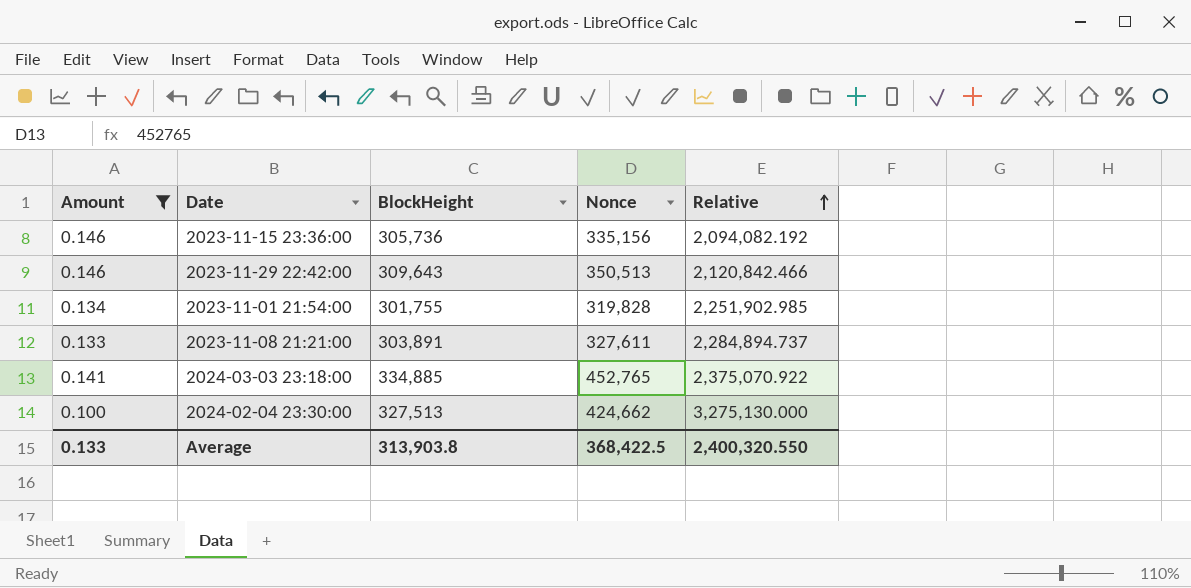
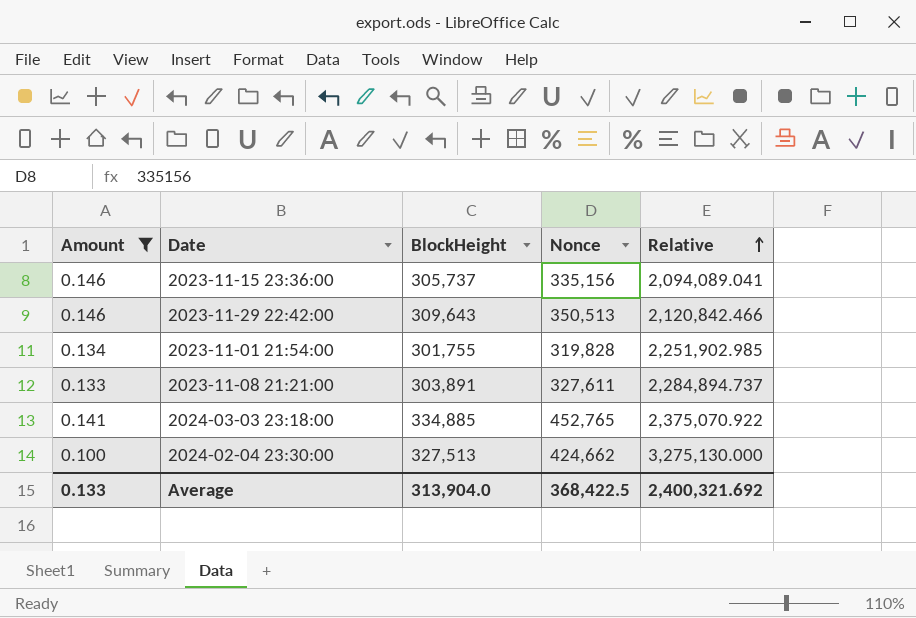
2023-11-15 23:36:00 | BlockHeight: 305,736 -> 305,737
2023-11-15 23:36:00 | Relative: 2,094,082.192 -> 2,094,089.041
Average | BlockHeight: 313,903.8 -> 313,904.0
Average | Relative: 2,400,320.550 -> 2,400,321.692

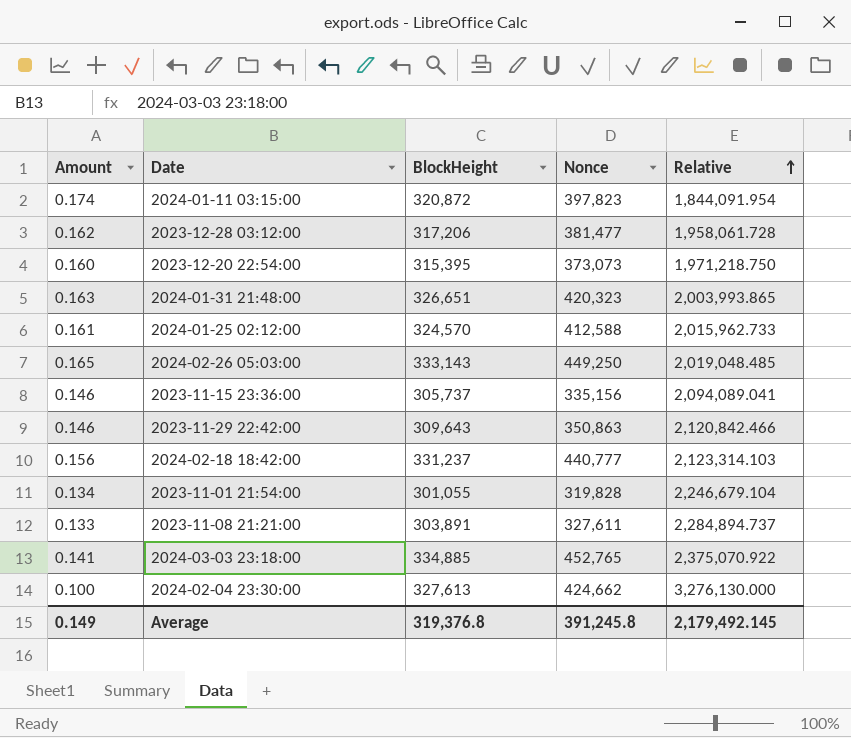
filter: Amount <= 0.146 -> none
2023-11-29 22:42:00 | Nonce: 350,513 -> 350,863
2023-11-01 21:54:00 | BlockHeight: 301,755 -> 301,055
2023-11-01 21:54:00 | Relative: 2,251,902.985 -> 2,246,679.104
2024-02-04 23:30:00 | BlockHeight: 327,513 -> 327,613
2024-02-04 23:30:00 | Relative: 3,275,130.000 -> 3,276,130.000
Average | Amount: 0.133 -> 0.149
Average | BlockHeight: 313,904.0 -> 319,376.8
Average | Nonce: 368,422.5 -> 391,245.8
Average | Relative: 2,400,321.692 -> 2,179,492.145

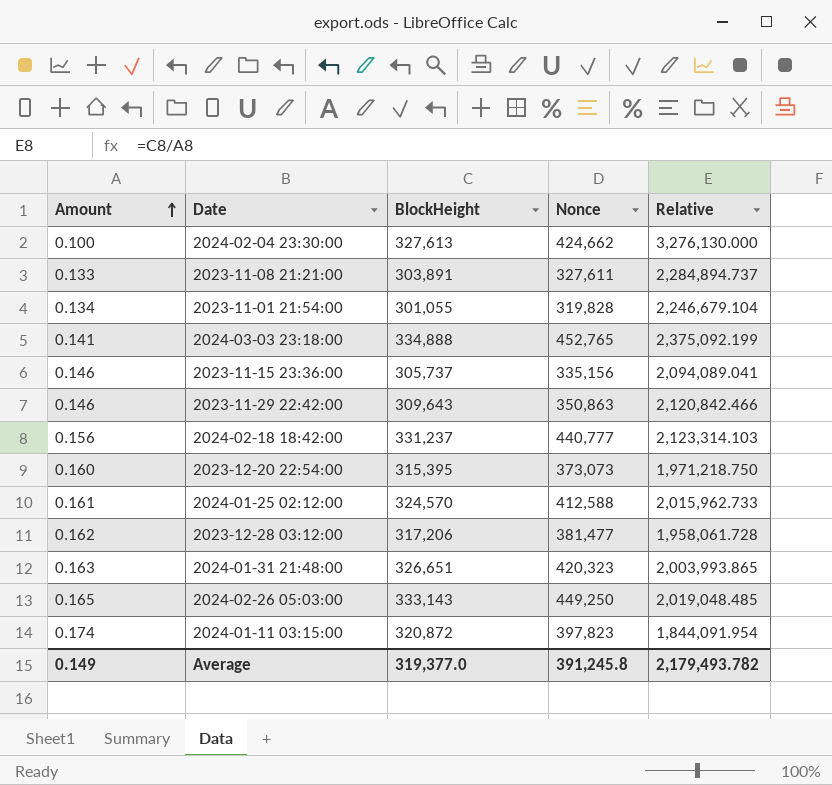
row order: Relative ascending -> Amount ascending
2024-03-03 23:18:00 | BlockHeight: 334,885 -> 334,888
2024-03-03 23:18:00 | Relative: 2,375,070.922 -> 2,375,092.199
Average | BlockHeight: 319,376.8 -> 319,377.0
Average | Relative: 2,179,492.145 -> 2,179,493.782

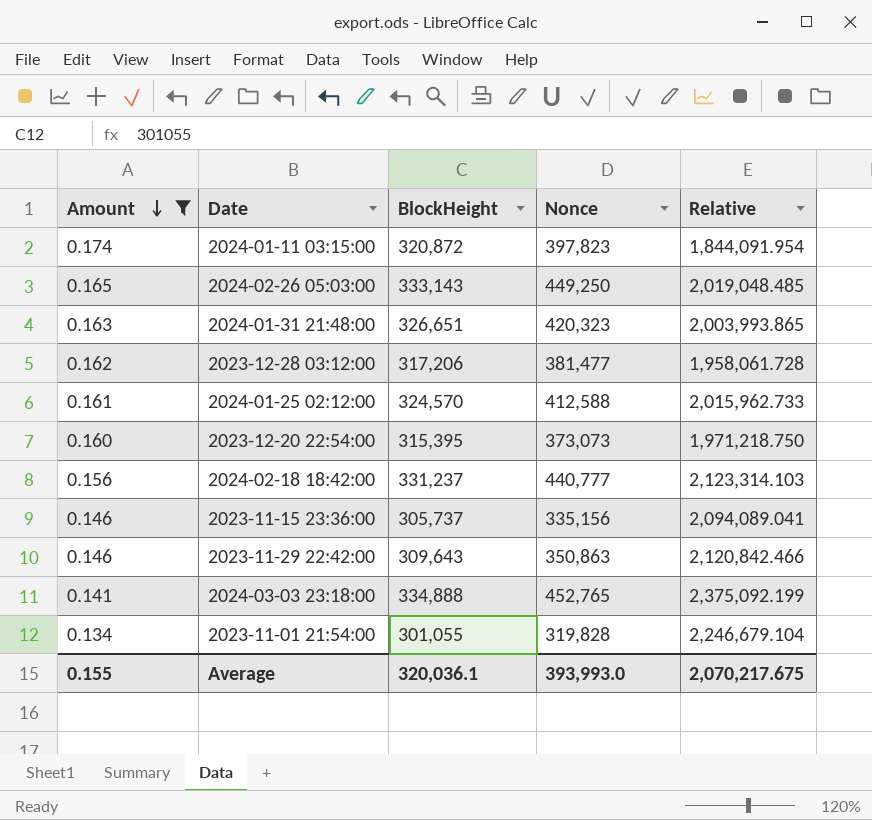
filter: none -> Amount >= 0.134
row order: Amount ascending -> Amount descending
Average | Amount: 0.149 -> 0.155
Average | BlockHeight: 319,377.0 -> 320,036.1
Average | Nonce: 391,245.8 -> 393,993.0
Average | Relative: 2,179,493.782 -> 2,070,217.675

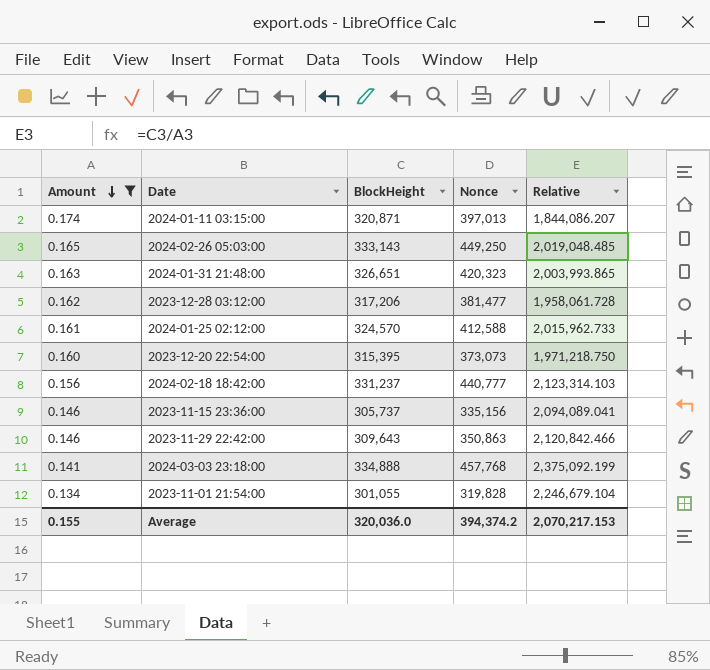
2024-01-11 03:15:00 | BlockHeight: 320,872 -> 320,871
2024-01-11 03:15:00 | Nonce: 397,823 -> 397,013
2024-01-11 03:15:00 | Relative: 1,844,091.954 -> 1,844,086.207
2024-03-03 23:18:00 | Nonce: 452,765 -> 457,768
Average | BlockHeight: 320,036.1 -> 320,036.0
Average | Nonce: 393,993.0 -> 394,374.2
Average | Relative: 2,070,217.675 -> 2,070,217.153

